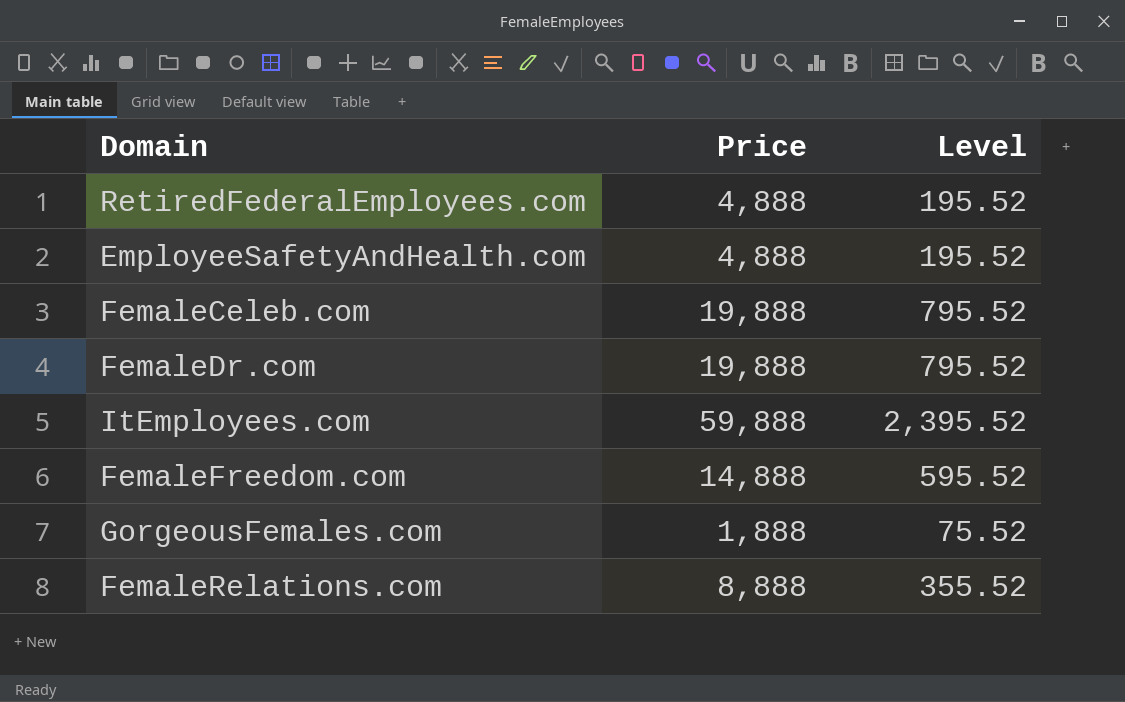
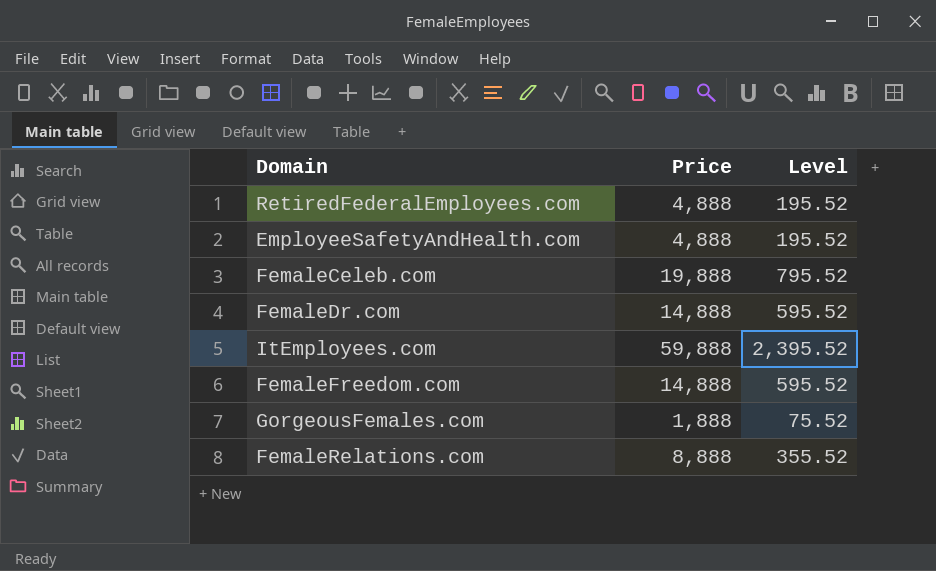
FemaleDr.com | Price: 19,888 -> 14,888
FemaleDr.com | Level: 795.52 -> 595.52

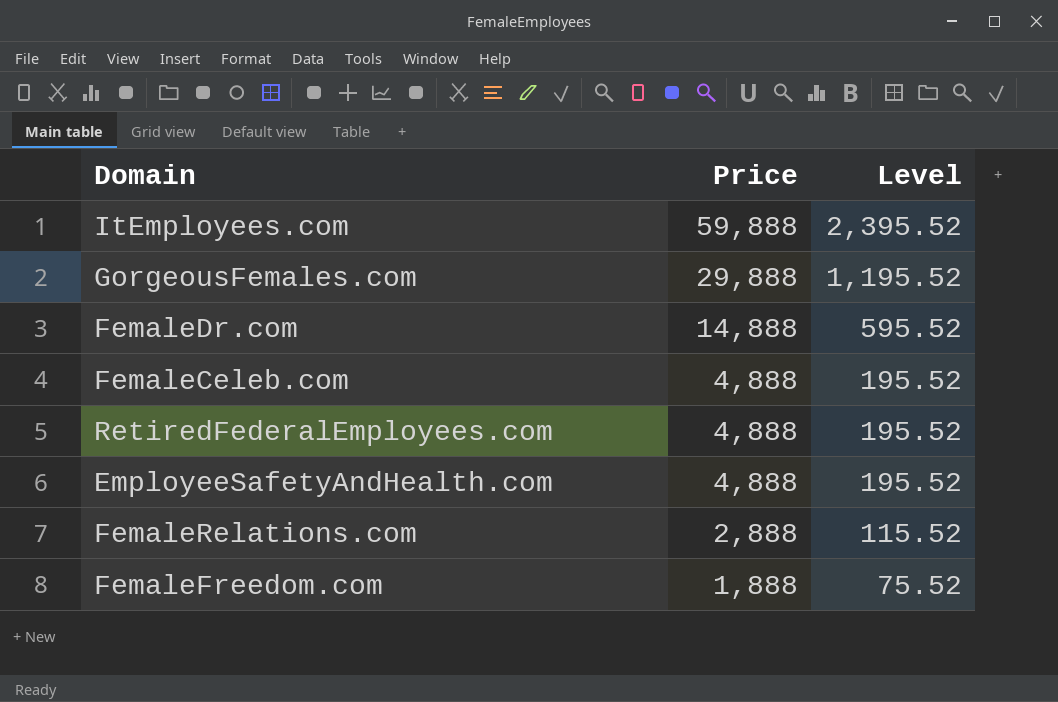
row order: none -> Price descending
GorgeousFemales.com | Price: 1,888 -> 29,888
GorgeousFemales.com | Level: 75.52 -> 1,195.52
FemaleCeleb.com | Price: 19,888 -> 4,888
FemaleCeleb.com | Level: 795.52 -> 195.52
FemaleRelations.com | Price: 8,888 -> 2,888
FemaleRelations.com | Level: 355.52 -> 115.52
FemaleFreedom.com | Price: 14,888 -> 1,888
FemaleFreedom.com | Level: 595.52 -> 75.52

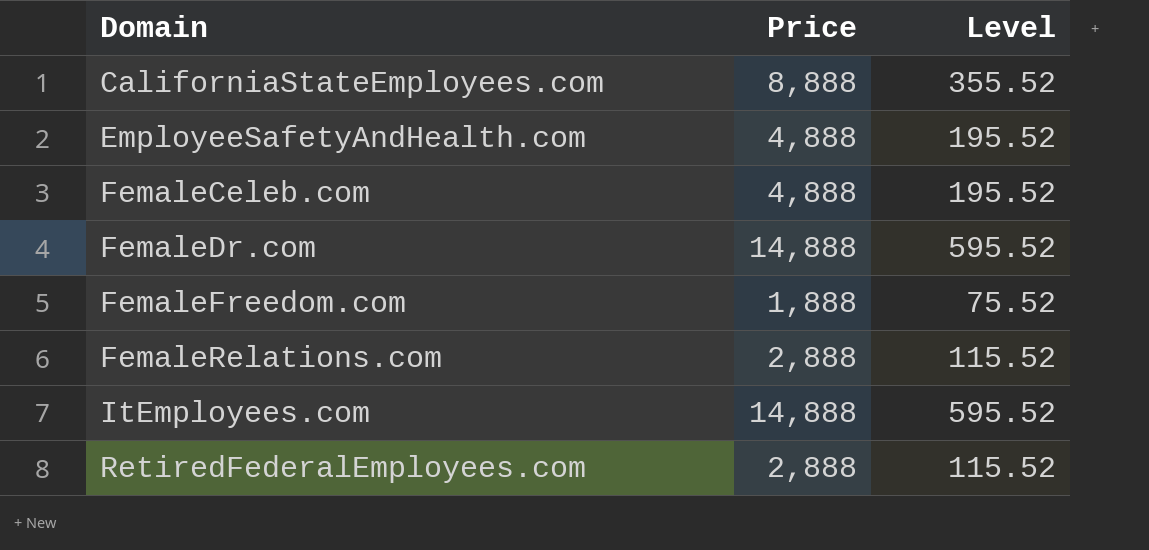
row order: Price descending -> Domain ascending
row GorgeousFemales.com: 29,888 | 1,195.52 -> none
row CaliforniaStateEmployees.com: none -> 8,888 | 355.52
ItEmployees.com | Price: 59,888 -> 14,888
ItEmployees.com | Level: 2,395.52 -> 595.52
RetiredFederalEmployees.com | Price: 4,888 -> 2,888
RetiredFederalEmployees.com | Level: 195.52 -> 115.52

